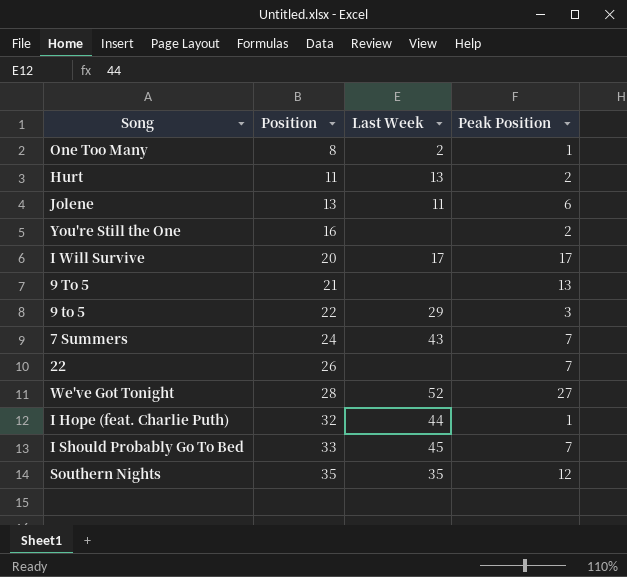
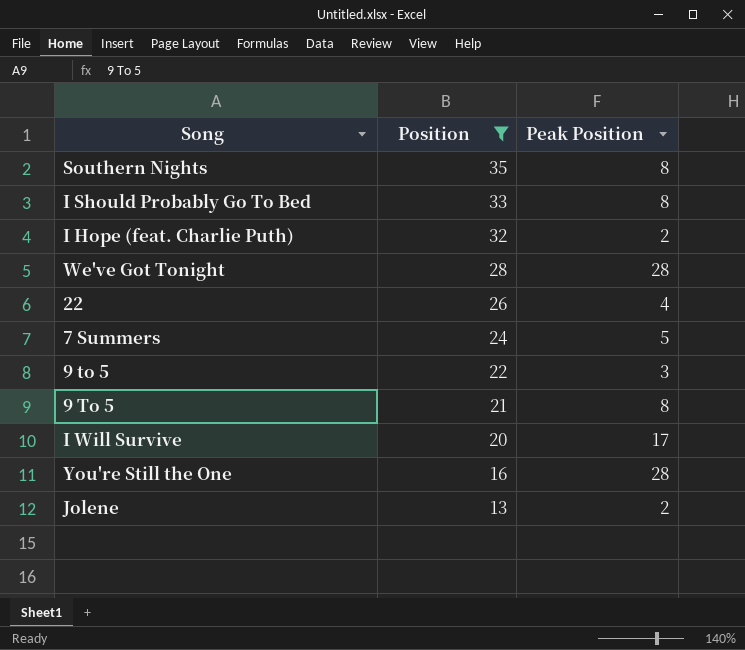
filter: none -> Position >= 13
row order: Position ascending -> Position descending
column Last Week | position: 3 -> none
Southern Nights | Peak Position: 12 -> 8
I Should Probably Go To Bed | Peak Position: 7 -> 8
I Hope (feat. Charlie Puth) | Peak Position: 1 -> 2
We've Got Tonight | Peak Position: 27 -> 28
22 | Peak Position: 7 -> 4
7 Summers | Peak Position: 7 -> 5
9 To 5 | Peak Position: 13 -> 8
You're Still the One | Peak Position: 2 -> 28
Jolene | Peak Position: 6 -> 2

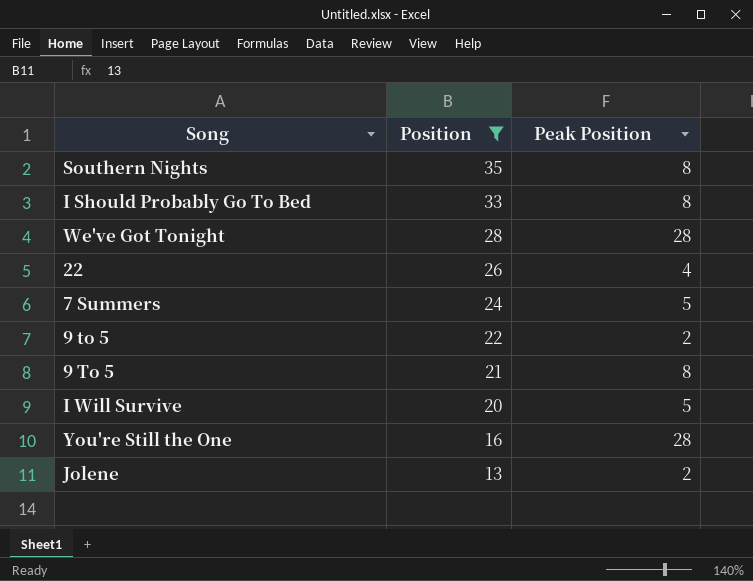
row I Hope (feat. Charlie Puth): 32 | 2 -> none
9 to 5 | Peak Position: 3 -> 2
I Will Survive | Peak Position: 17 -> 5

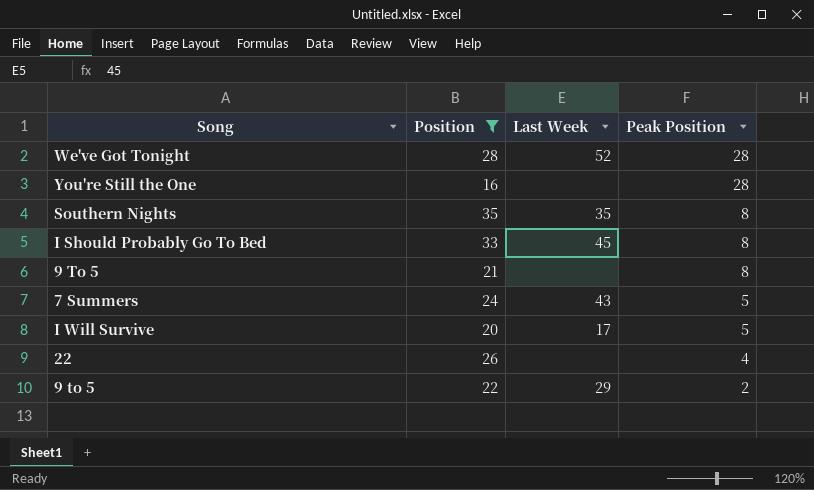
row order: Position descending -> Peak Position descending
column Last Week | position: none -> 3
row Jolene: 13 | 2 -> none

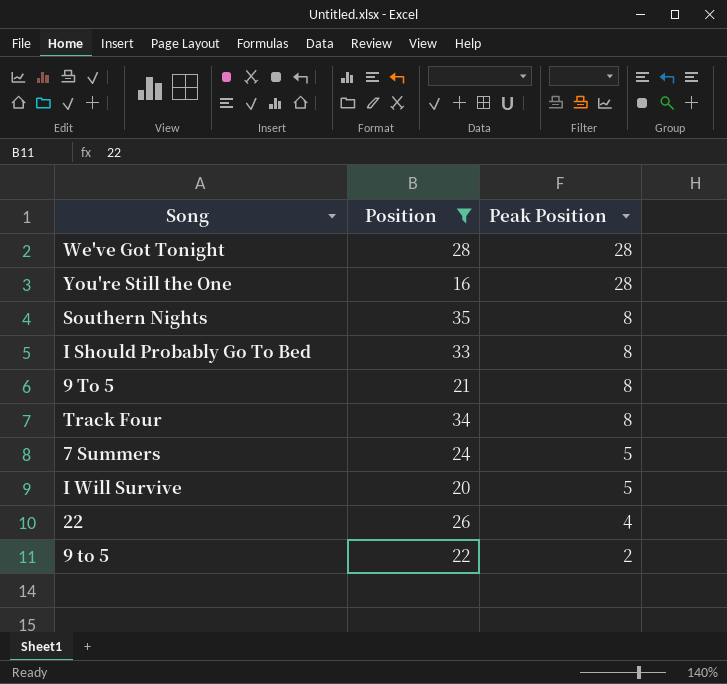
column Last Week | position: 3 -> none
row Track Four: none -> 34 | 8

